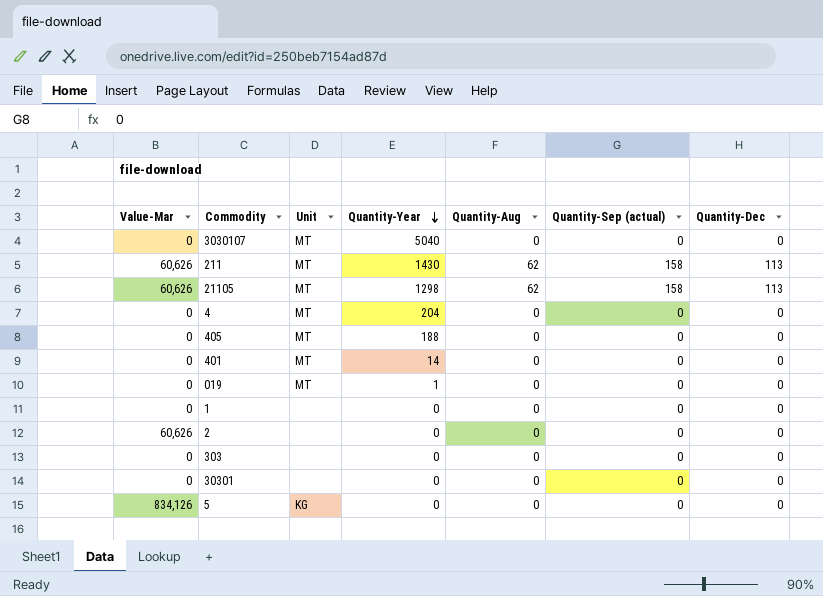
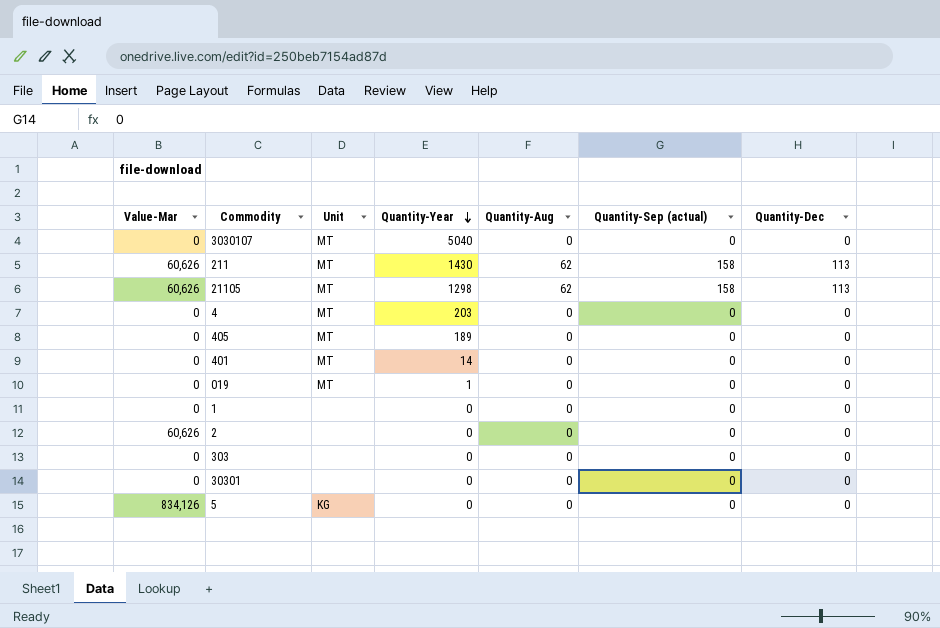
4 | Quantity-Year: 204 -> 203
405 | Quantity-Year: 188 -> 189

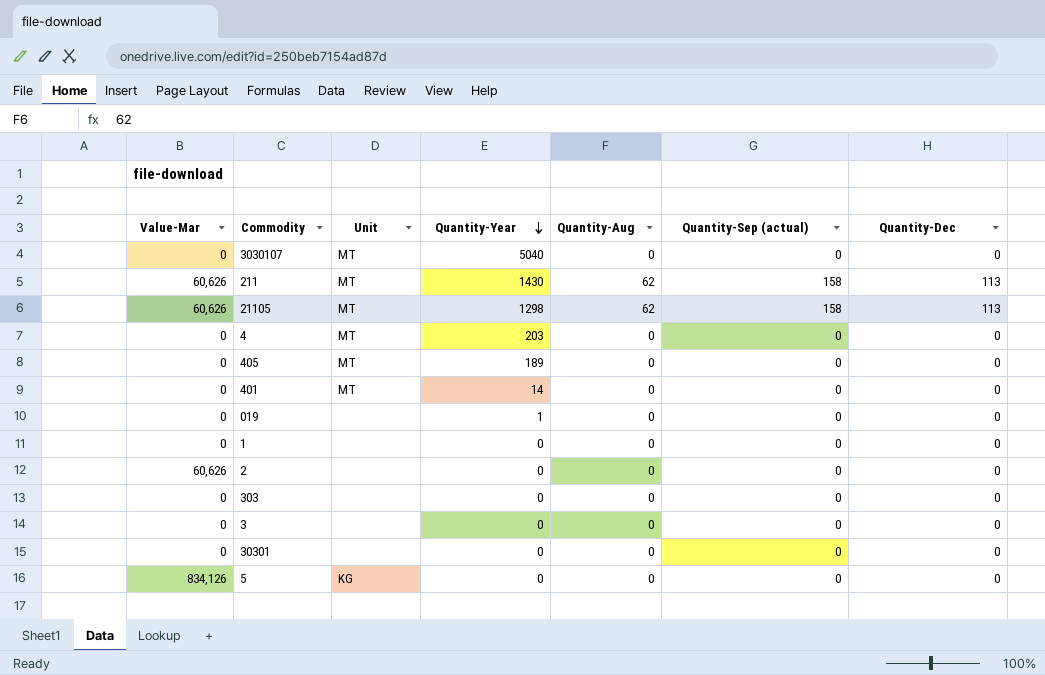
019 | Unit: MT -> none
row 3: none -> 0 | none | 0 | 0 | 0 | 0

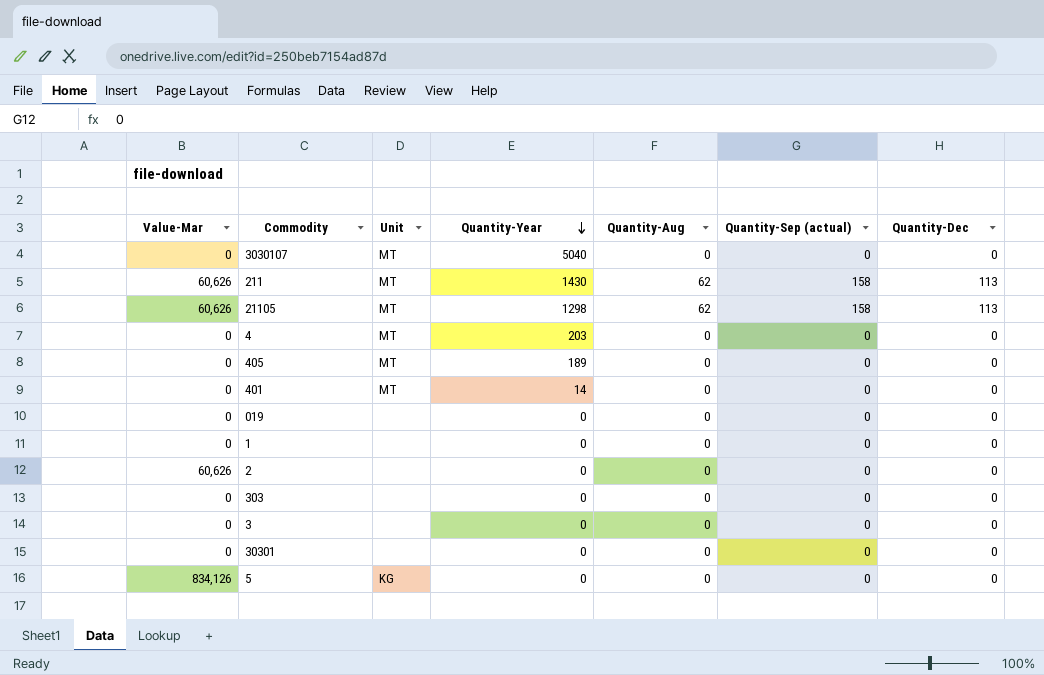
019 | Quantity-Year: 1 -> 0

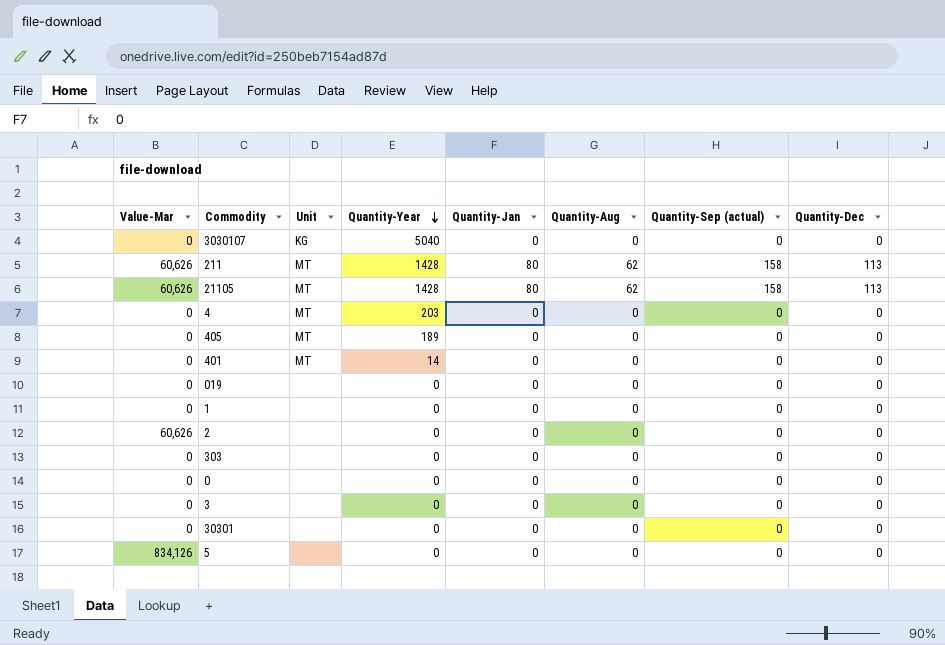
column Quantity-Jan | position: none -> 5
3030107 | Unit: MT -> KG
211 | Quantity-Year: 1430 -> 1428
21105 | Quantity-Year: 1298 -> 1428
row 0: none -> 0 | none | 0 | 0 | 0 | 0 | 0
5 | Unit: KG -> none

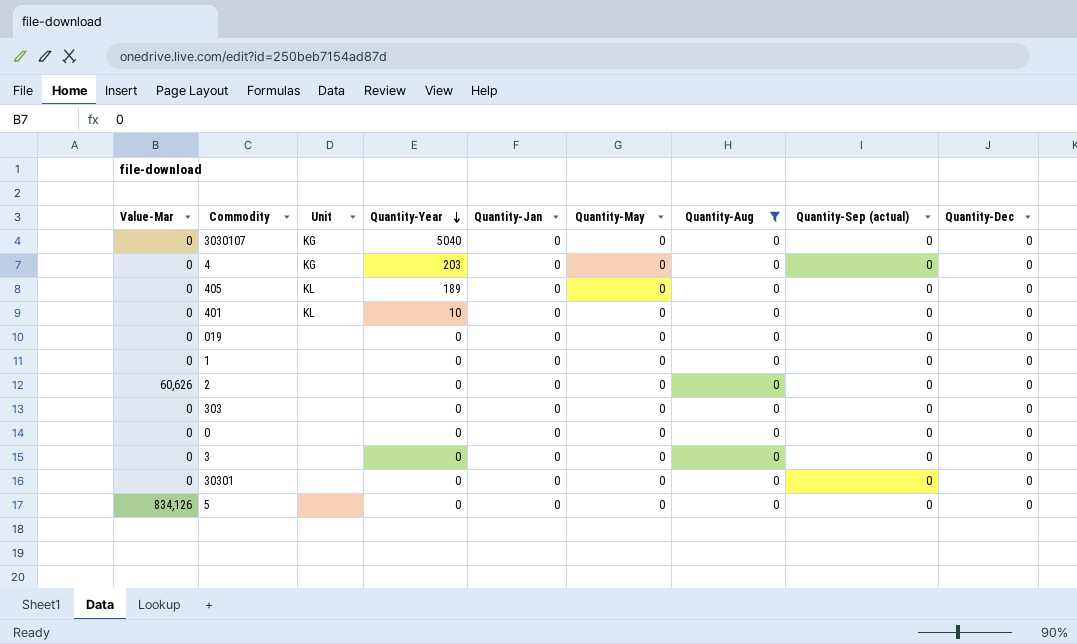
filter: none -> Quantity-Aug = 0
column Quantity-May | position: none -> 6
4 | Unit: MT -> KG
405 | Unit: MT -> KL
401 | Unit: MT -> KL
401 | Quantity-Year: 14 -> 10

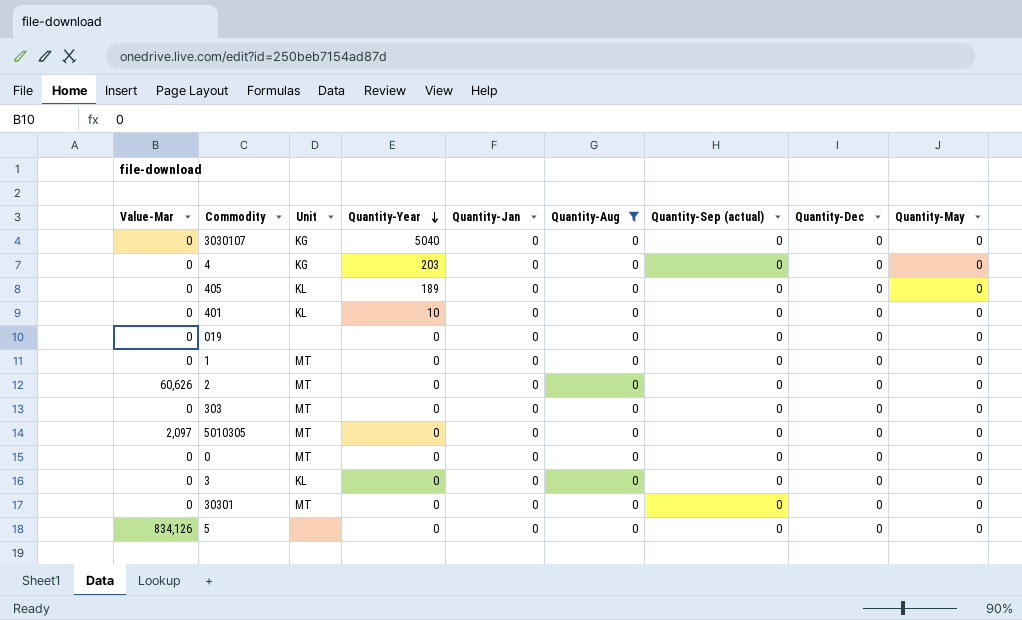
column Quantity-May | position: 6 -> 9
1 | Unit: none -> MT
2 | Unit: none -> MT
303 | Unit: none -> MT
row 5010305: none -> 2,097 | MT | 0 | 0 | 0 | 0 | 0 | 0
0 | Unit: none -> MT
3 | Unit: none -> KL
30301 | Unit: none -> MT

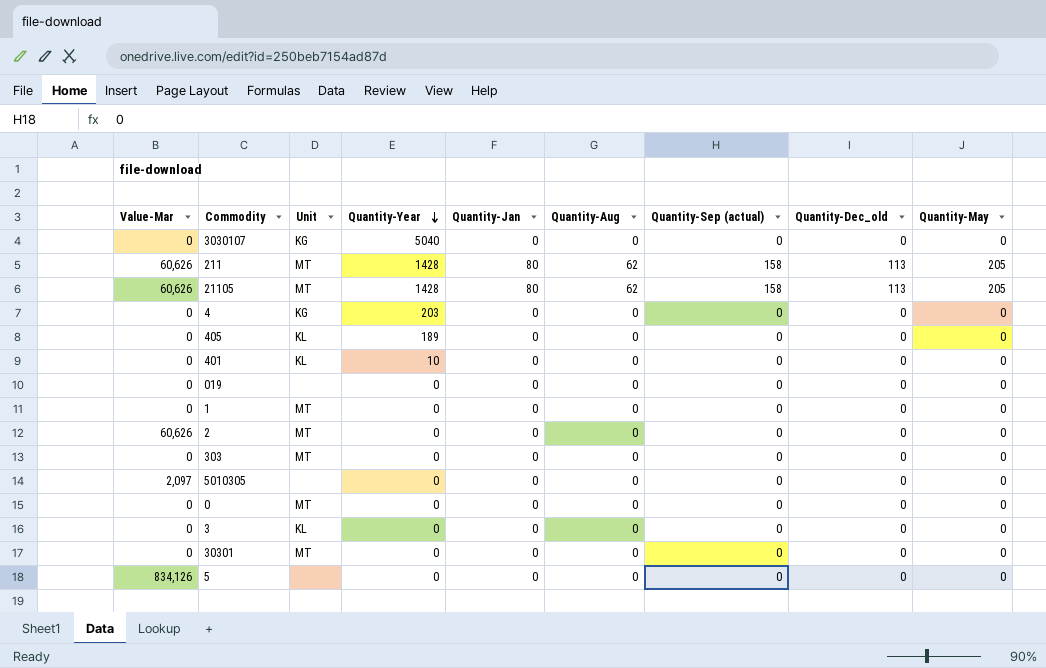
filter: Quantity-Aug = 0 -> none
column name: Quantity-Dec -> Quantity-Dec_old
5010305 | Unit: MT -> none

